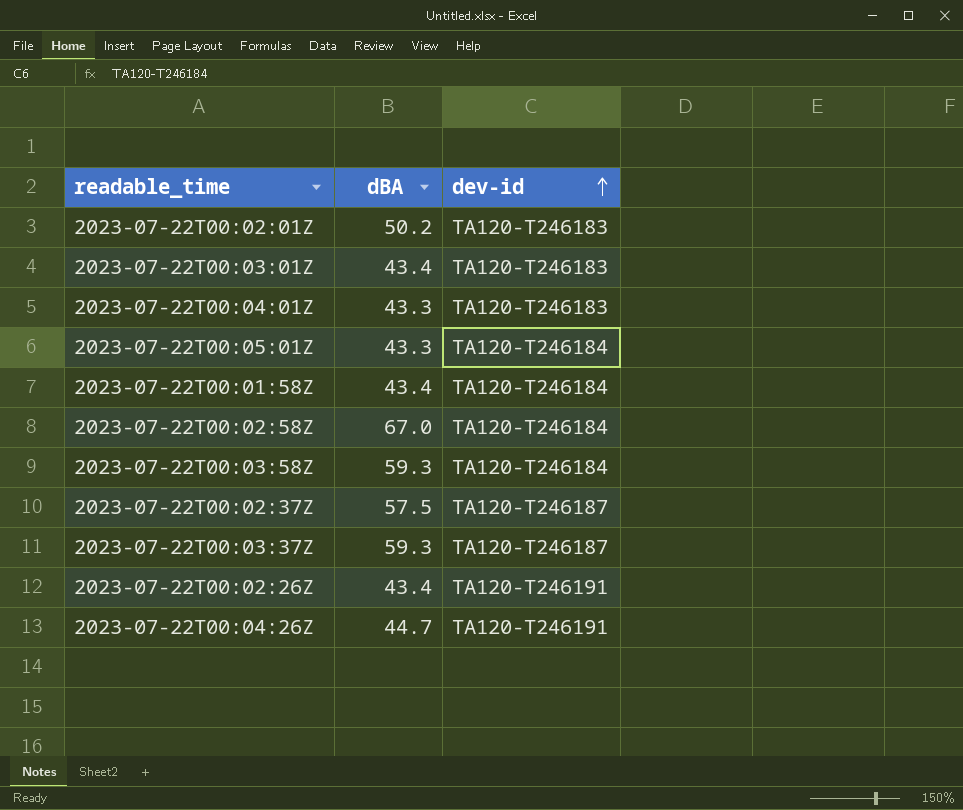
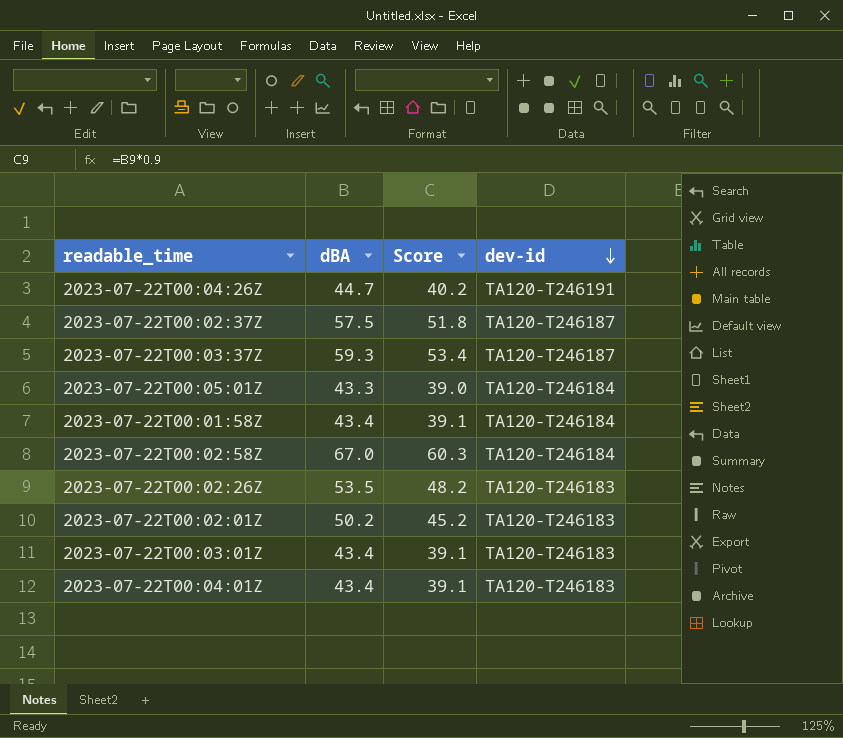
row order: dev-id ascending -> dev-id descending
column Score | formula: none -> [dBA] * 0.9
row 2023-07-22T00:03:58Z: 59.3 | TA120-T246184 -> none
2023-07-22T00:02:26Z | dBA: 43.4 -> 53.5
2023-07-22T00:02:26Z | dev-id: TA120-T246191 -> TA120-T246183
2023-07-22T00:04:01Z | dBA: 43.3 -> 43.4

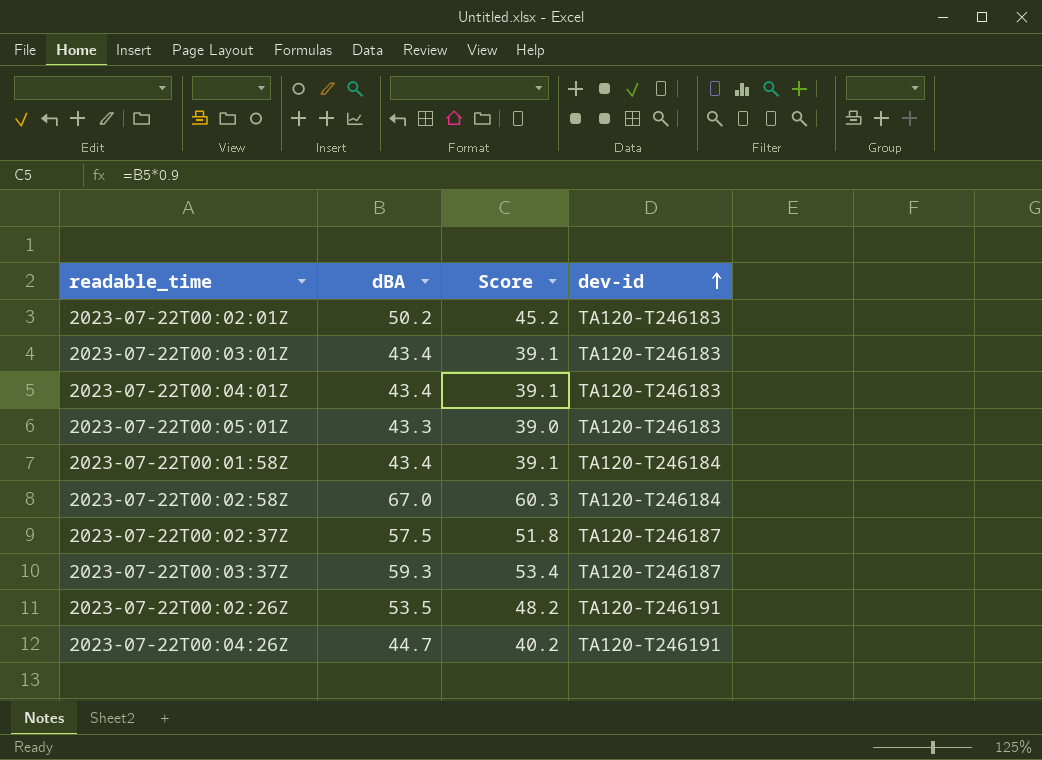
row order: dev-id descending -> dev-id ascending
2023-07-22T00:05:01Z | dev-id: TA120-T246184 -> TA120-T246183
2023-07-22T00:02:26Z | dev-id: TA120-T246183 -> TA120-T246191

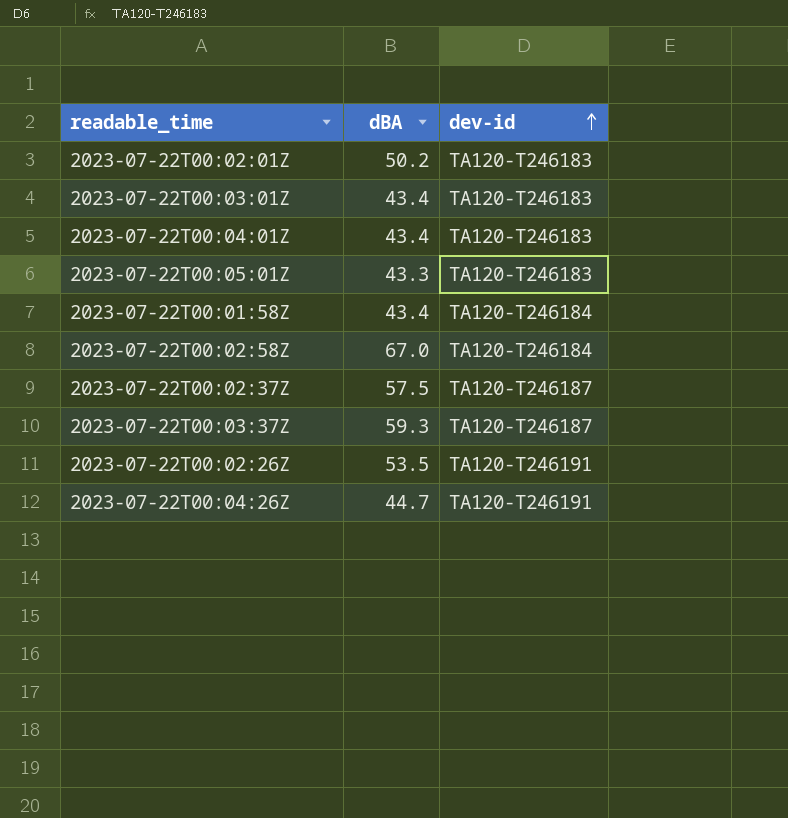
column Score | formula: [dBA] * 0.9 -> none

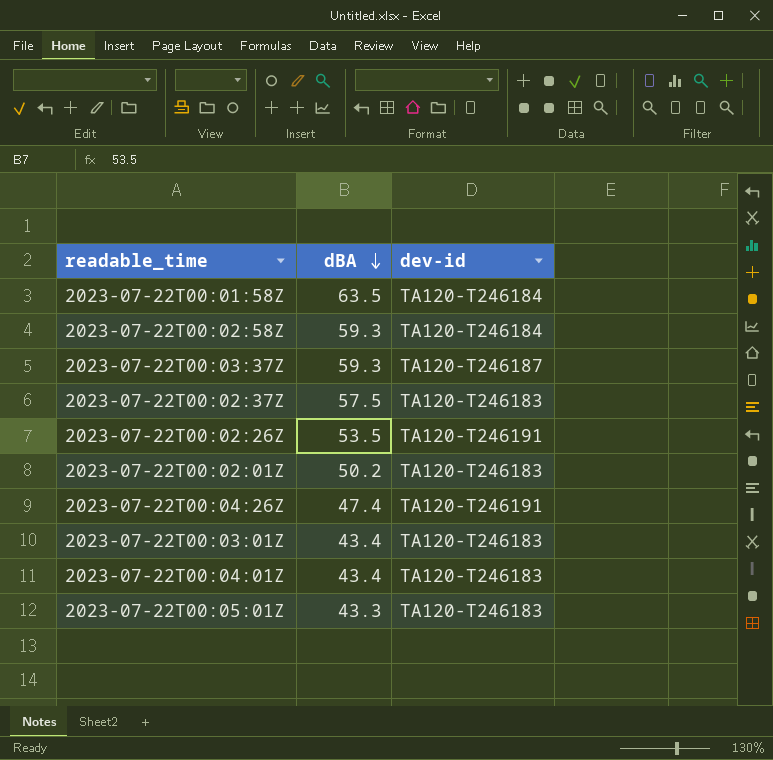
row order: dev-id ascending -> dBA descending
2023-07-22T00:01:58Z | dBA: 43.4 -> 63.5
2023-07-22T00:02:58Z | dBA: 67.0 -> 59.3
2023-07-22T00:02:37Z | dev-id: TA120-T246187 -> TA120-T246183
2023-07-22T00:04:26Z | dBA: 44.7 -> 47.4

